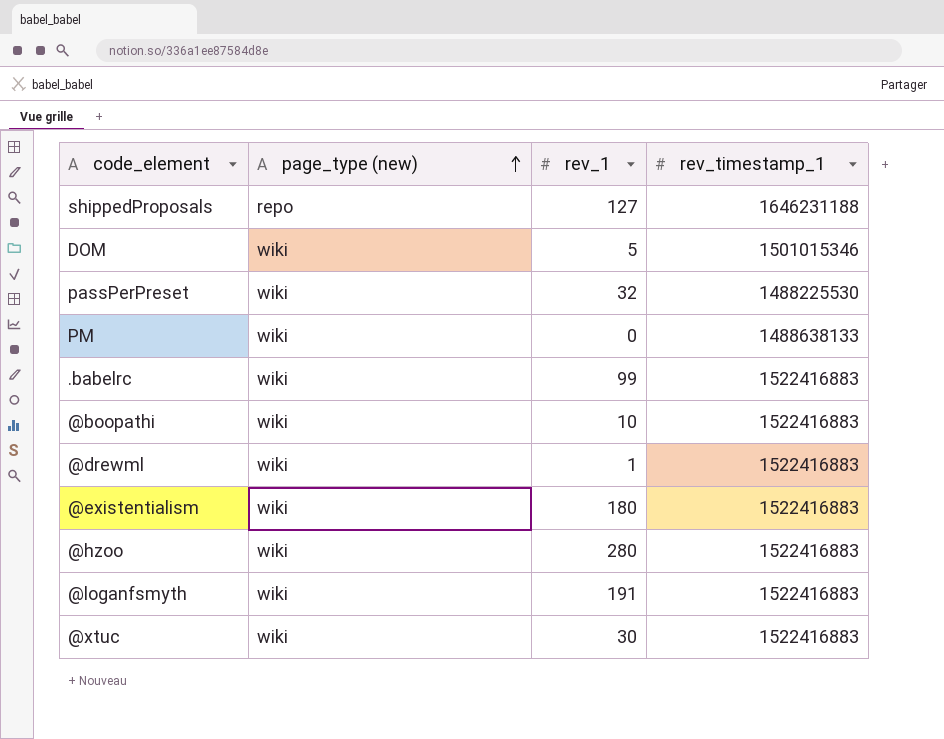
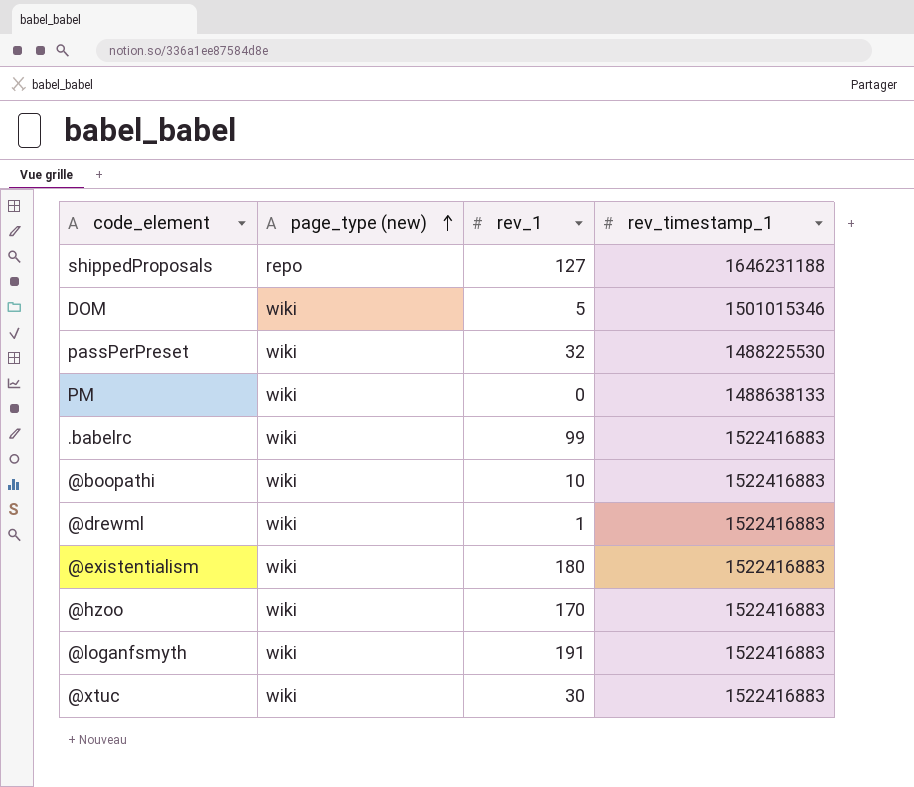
@hzoo | rev_1: 280 -> 170

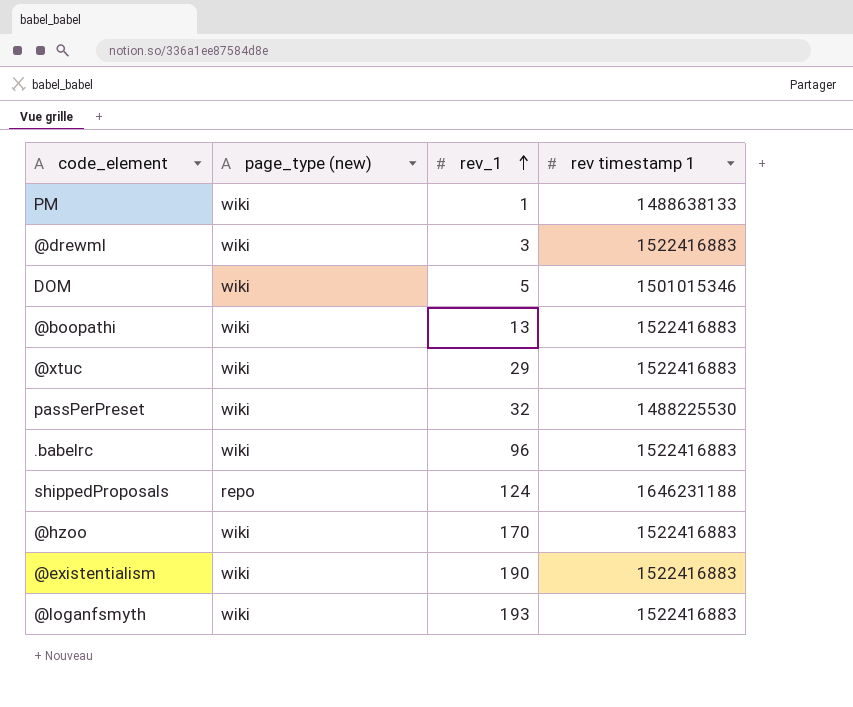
row order: page_type (new) ascending -> rev_1 ascending
column name: rev_timestamp_1 -> rev timestamp 1
PM | rev_1: 0 -> 1
@drewml | rev_1: 1 -> 3
@boopathi | rev_1: 10 -> 13
@xtuc | rev_1: 30 -> 29
.babelrc | rev_1: 99 -> 96
shippedProposals | rev_1: 127 -> 124
@existentialism | rev_1: 180 -> 190
@loganfsmyth | rev_1: 191 -> 193

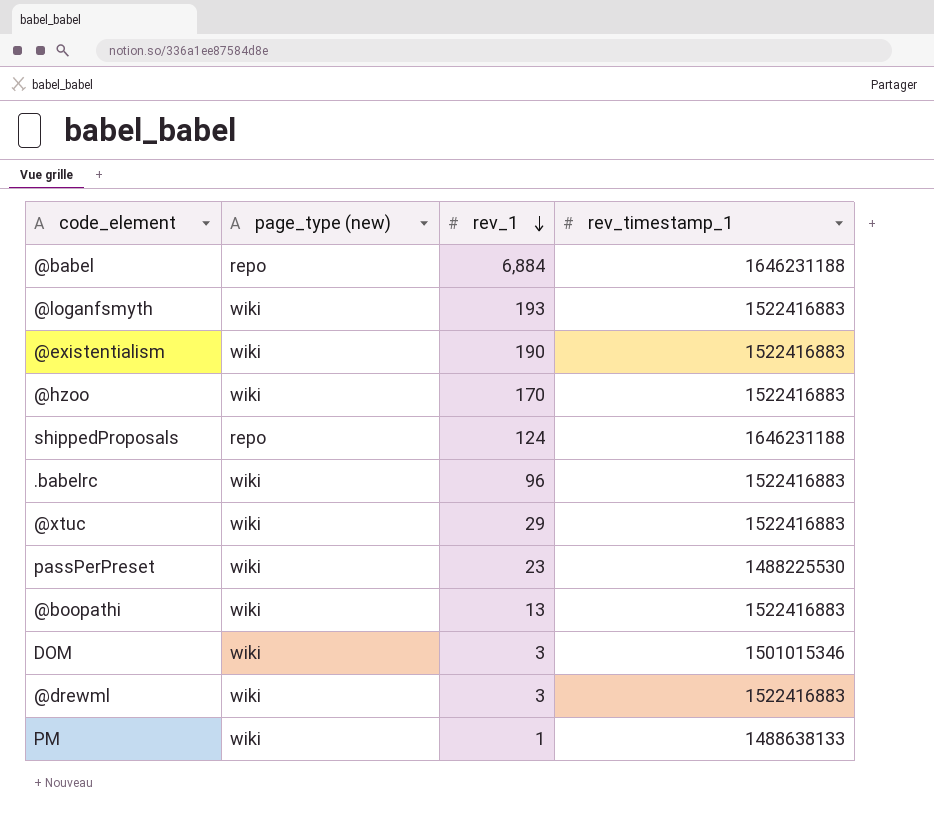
row order: rev_1 ascending -> rev_1 descending
column name: rev timestamp 1 -> rev_timestamp_1
row @babel: none -> repo | 6,884 | 1646231188
passPerPreset | rev_1: 32 -> 23
DOM | rev_1: 5 -> 3

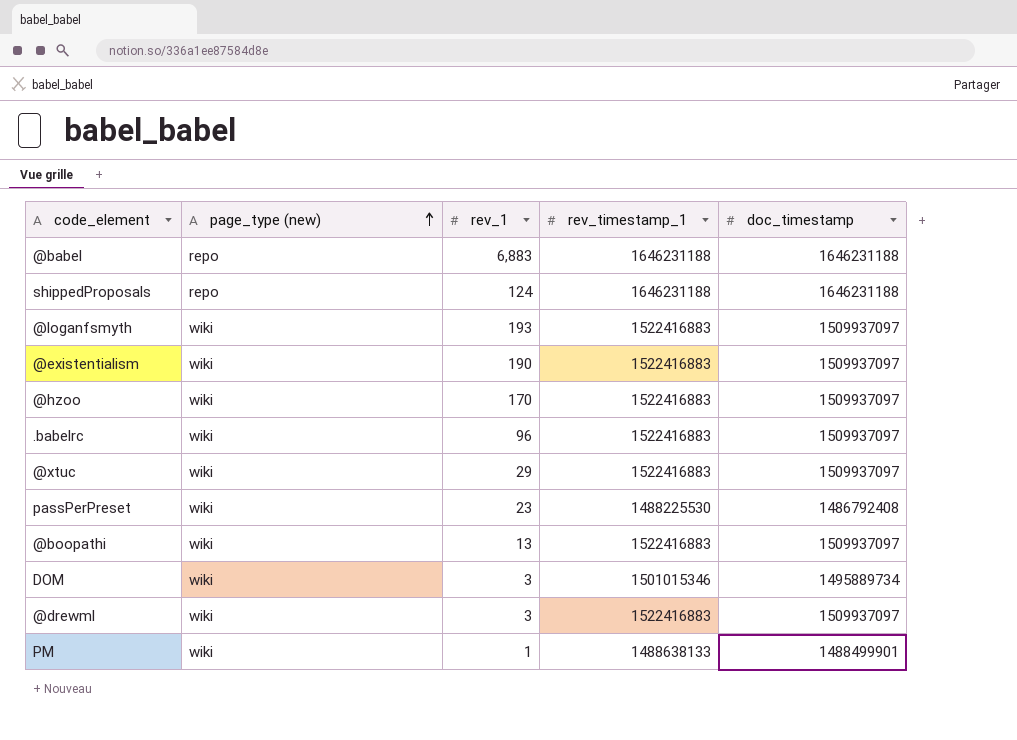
row order: rev_1 descending -> page_type (new) ascending
column doc_timestamp | position: none -> 5
@babel | rev_1: 6,884 -> 6,883

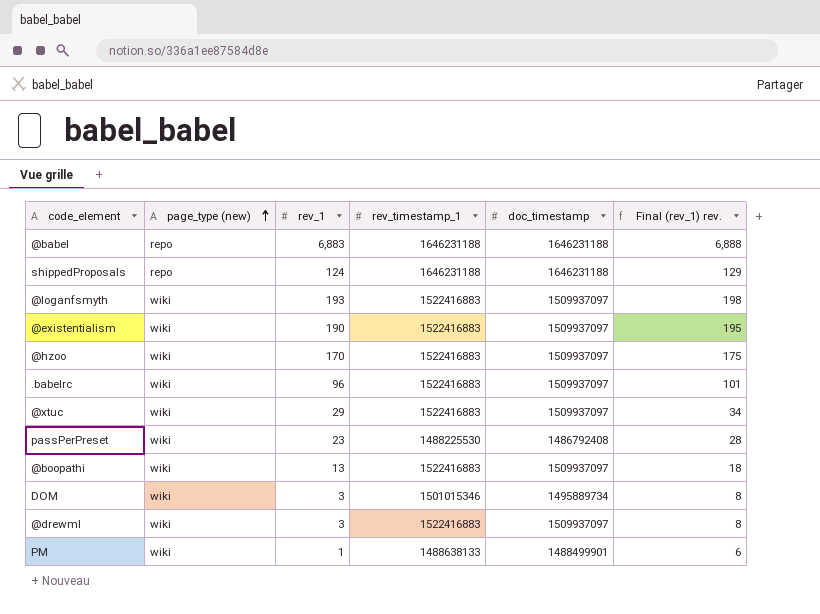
column Final (rev_1) rev. | formula: none -> [rev_1] + 5

